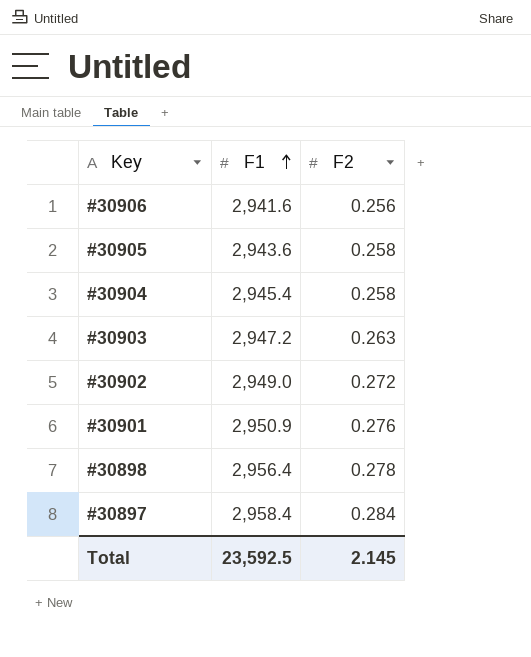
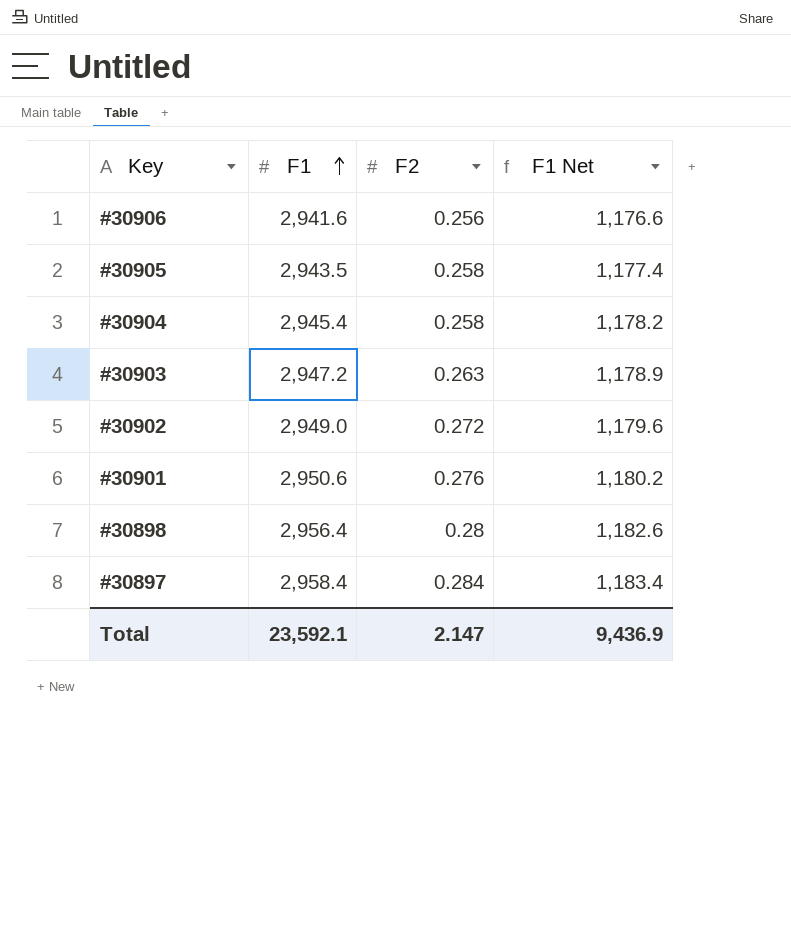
column F1 Net | formula: none -> [F1] * 0.4
#30905 | F1: 2,943.6 -> 2,943.5
#30901 | F1: 2,950.9 -> 2,950.6
#30898 | F2: 0.278 -> 0.28
Total | F1: 23,592.5 -> 23,592.1
Total | F2: 2.145 -> 2.147

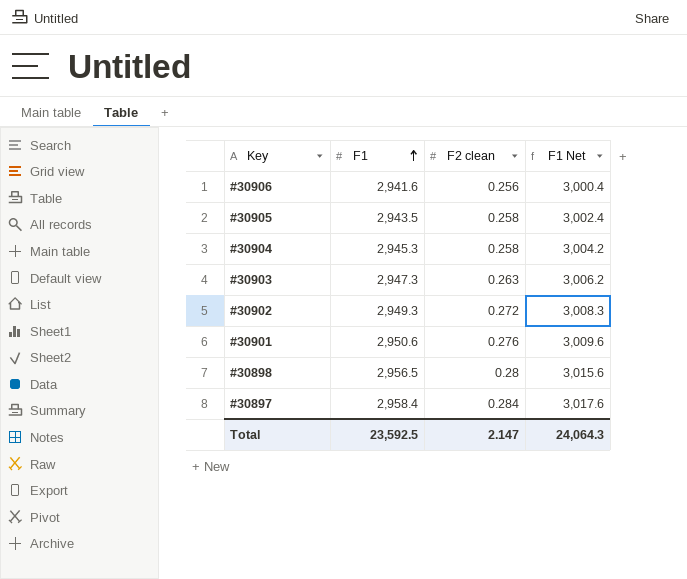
column name: F2 -> F2 clean
column F1 Net | formula: [F1] * 0.4 -> [F1] * 1.02
#30904 | F1: 2,945.4 -> 2,945.3
#30903 | F1: 2,947.2 -> 2,947.3
#30902 | F1: 2,949.0 -> 2,949.3
#30898 | F1: 2,956.4 -> 2,956.5
Total | F1: 23,592.1 -> 23,592.5
Total | F1 Net: 9,436.9 -> 24,064.3

